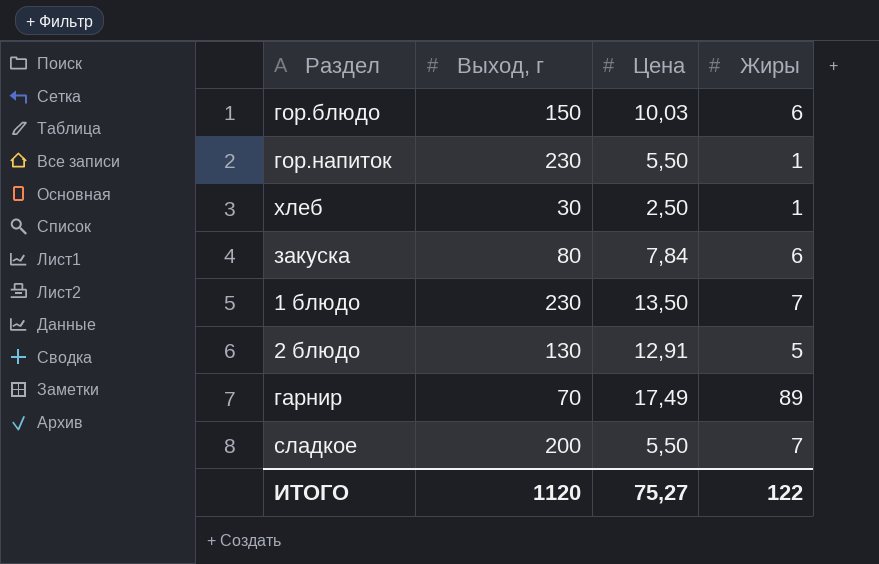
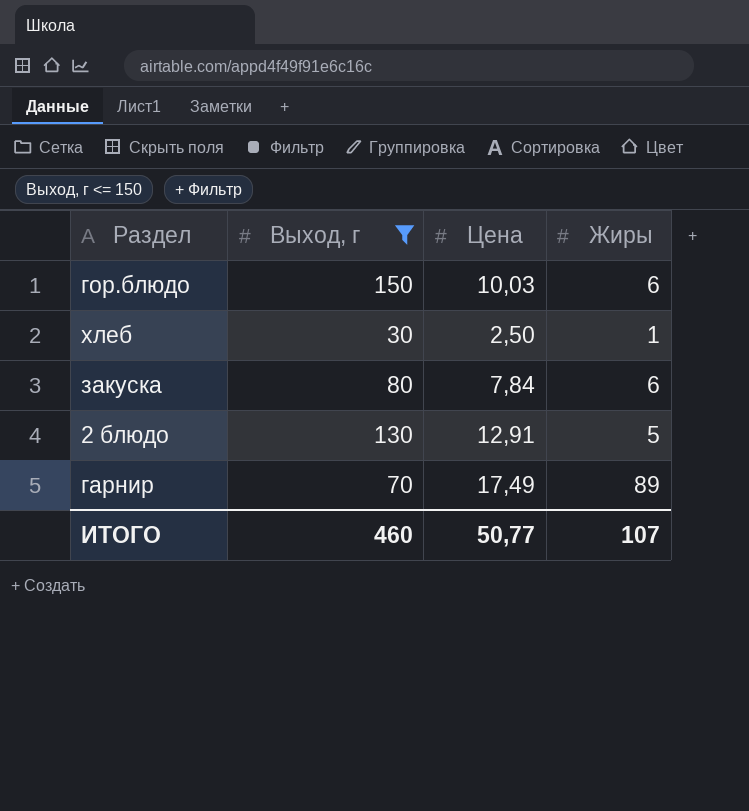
filter: none -> Выход, г <= 150
ИТОГО | Выход, г: 1120 -> 460
ИТОГО | Цена: 75,27 -> 50,77
ИТОГО | Жиры: 122 -> 107

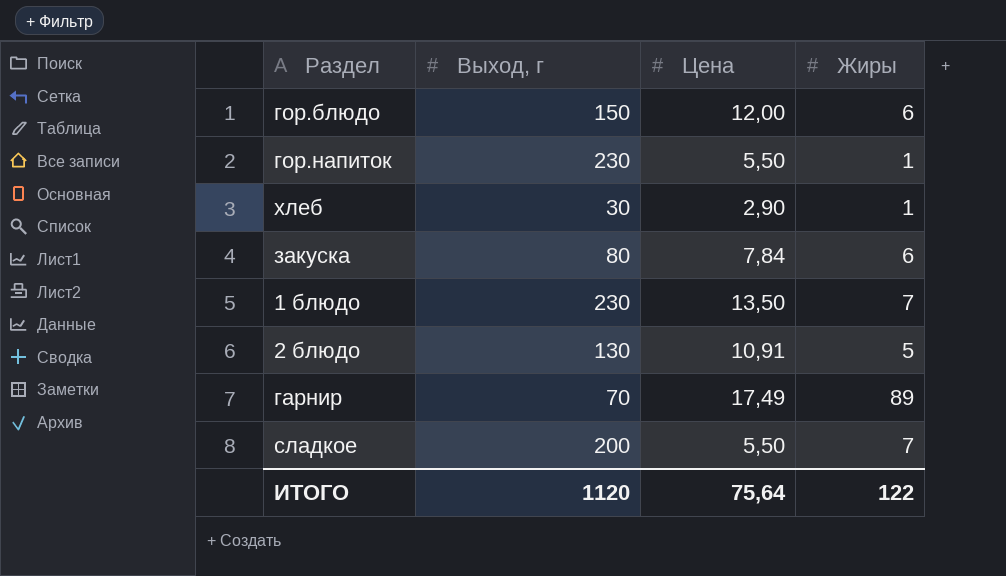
filter: Выход, г <= 150 -> none
гор.блюдо | Цена: 10,03 -> 12,00
хлеб | Цена: 2,50 -> 2,90
2 блюдо | Цена: 12,91 -> 10,91
ИТОГО | Выход, г: 460 -> 1120
ИТОГО | Цена: 50,77 -> 75,64
ИТОГО | Жиры: 107 -> 122

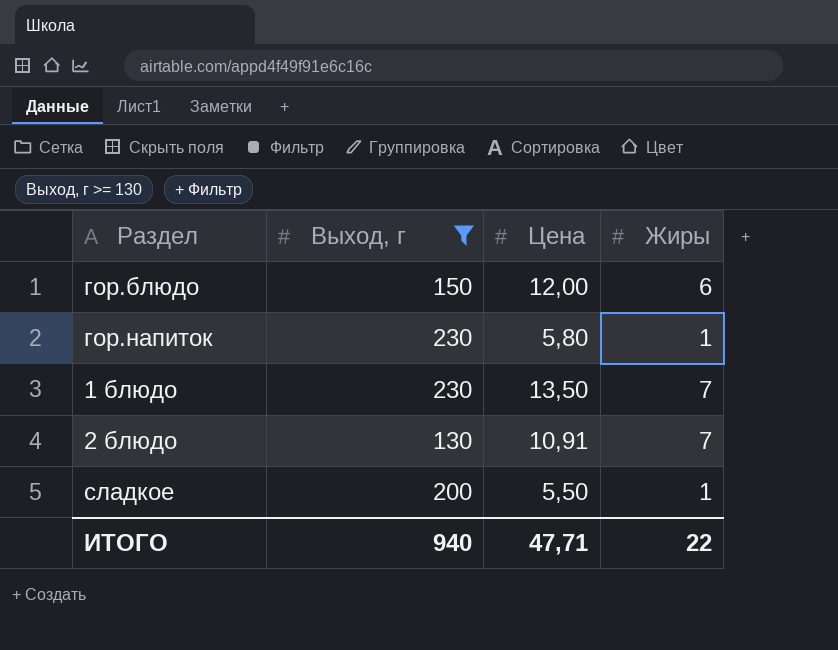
filter: none -> Выход, г >= 130
гор.напиток | Цена: 5,50 -> 5,80
2 блюдо | Жиры: 5 -> 7
сладкое | Жиры: 7 -> 1
ИТОГО | Выход, г: 1120 -> 940
ИТОГО | Цена: 75,64 -> 47,71
ИТОГО | Жиры: 122 -> 22

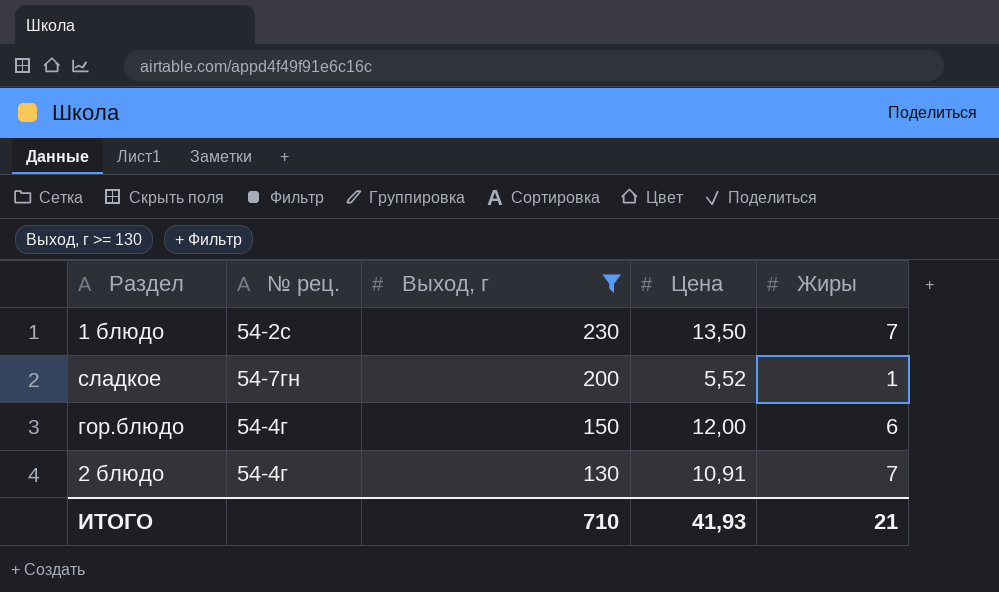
row order: none -> Выход, г descending
column № рец. | position: none -> 2
row гор.напиток: 230 | 5,80 | 1 -> none
сладкое | Цена: 5,50 -> 5,52
ИТОГО | Выход, г: 940 -> 710
ИТОГО | Цена: 47,71 -> 41,93
ИТОГО | Жиры: 22 -> 21

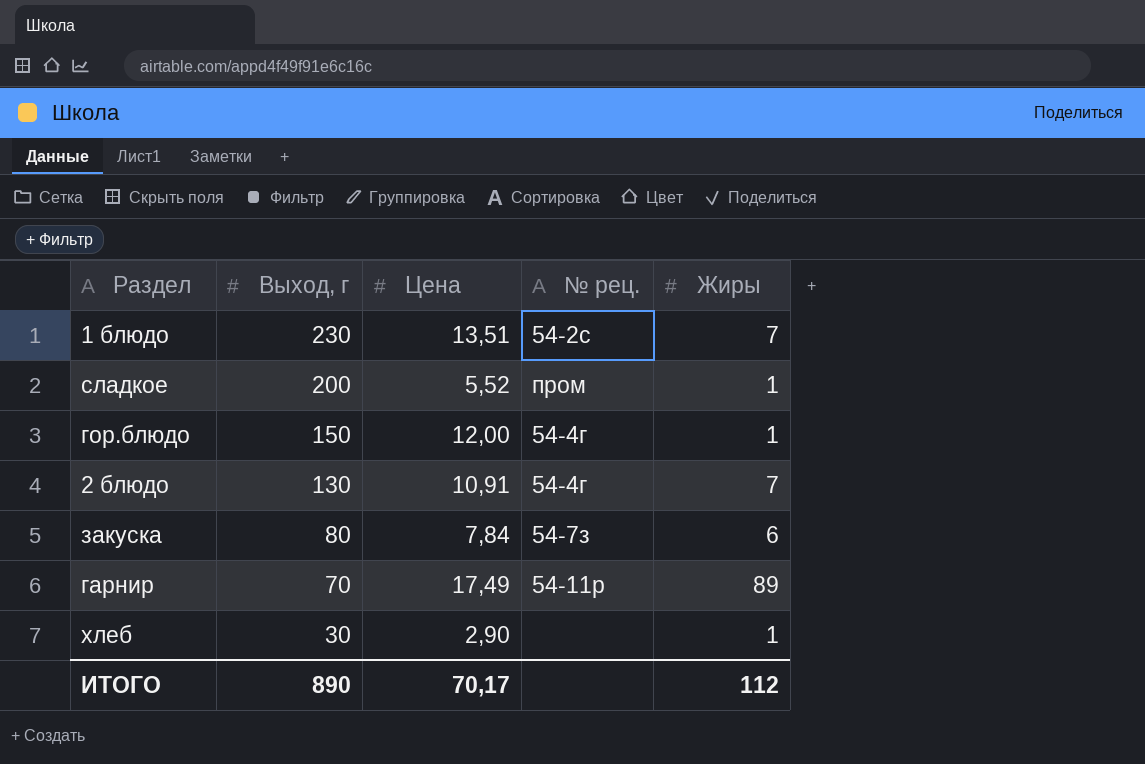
filter: Выход, г >= 130 -> none
column № рец. | position: 2 -> 4
1 блюдо | Цена: 13,50 -> 13,51
сладкое | № рец.: 54-7гн -> пром
гор.блюдо | Жиры: 6 -> 1
ИТОГО | Выход, г: 710 -> 890
ИТОГО | Цена: 41,93 -> 70,17
ИТОГО | Жиры: 21 -> 112

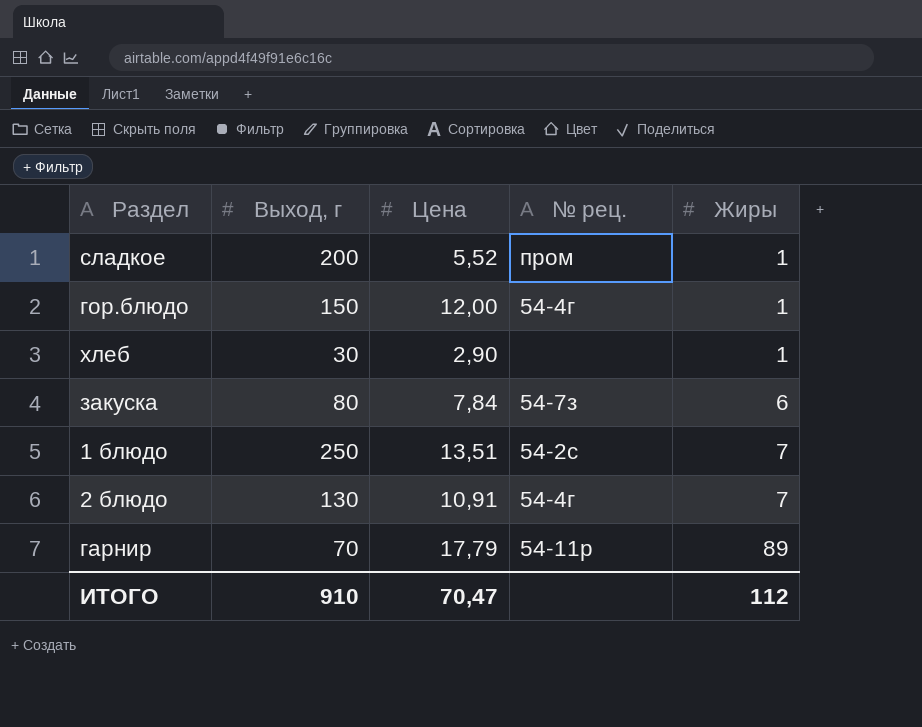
row order: Выход, г descending -> Жиры ascending
1 блюдо | Выход, г: 230 -> 250
гарнир | Цена: 17,49 -> 17,79
ИТОГО | Выход, г: 890 -> 910
ИТОГО | Цена: 70,17 -> 70,47

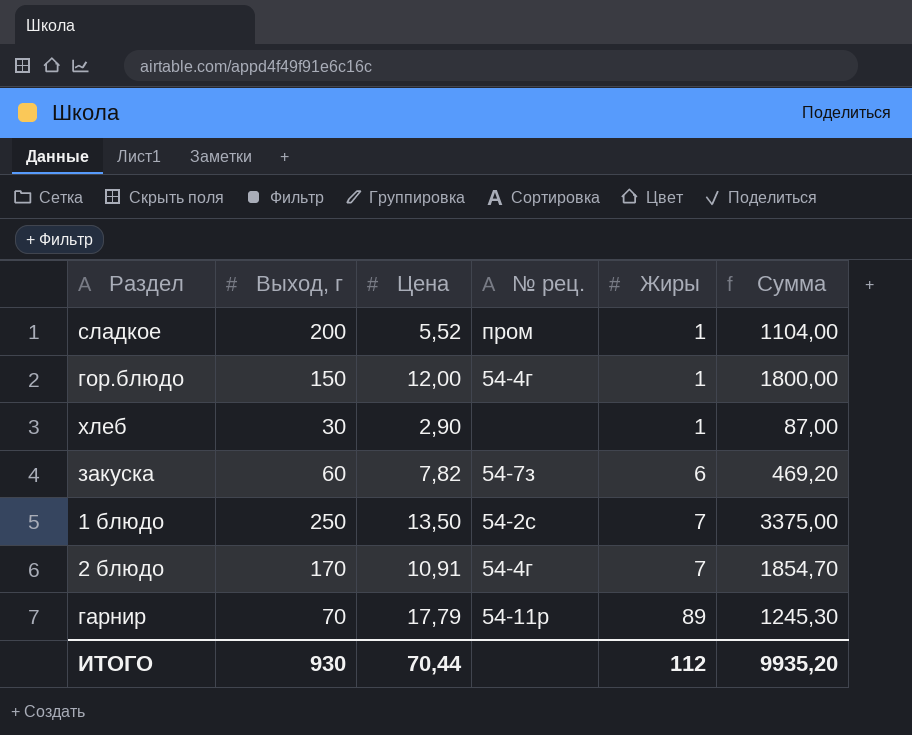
column Сумма | formula: none -> [Выход, г] * [Цена]
закуска | Выход, г: 80 -> 60
закуска | Цена: 7,84 -> 7,82
1 блюдо | Цена: 13,51 -> 13,50
2 блюдо | Выход, г: 130 -> 170
ИТОГО | Выход, г: 910 -> 930
ИТОГО | Цена: 70,47 -> 70,44

